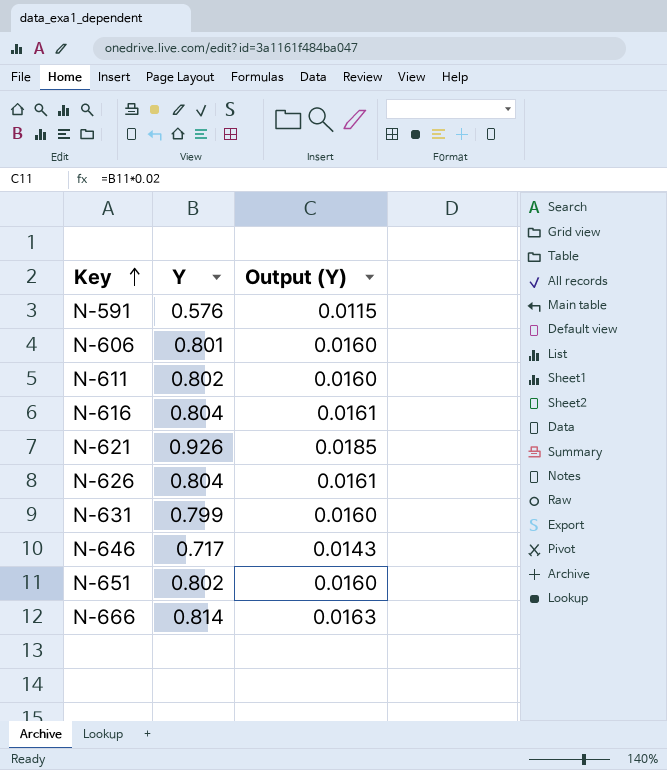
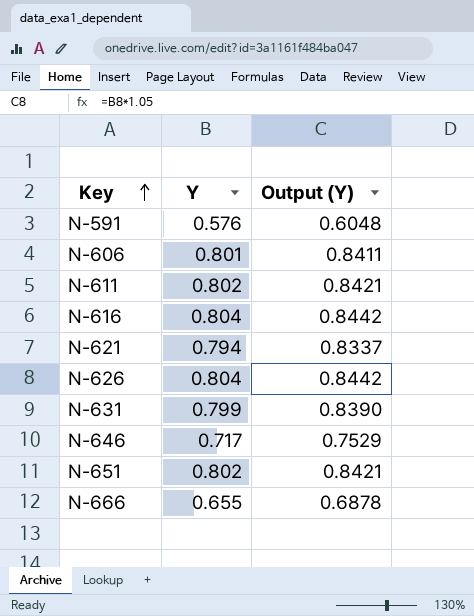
column Output (Y) | formula: [Y] * 0.02 -> [Y] * 1.05
N-621 | Y: 0.926 -> 0.794
N-666 | Y: 0.814 -> 0.655

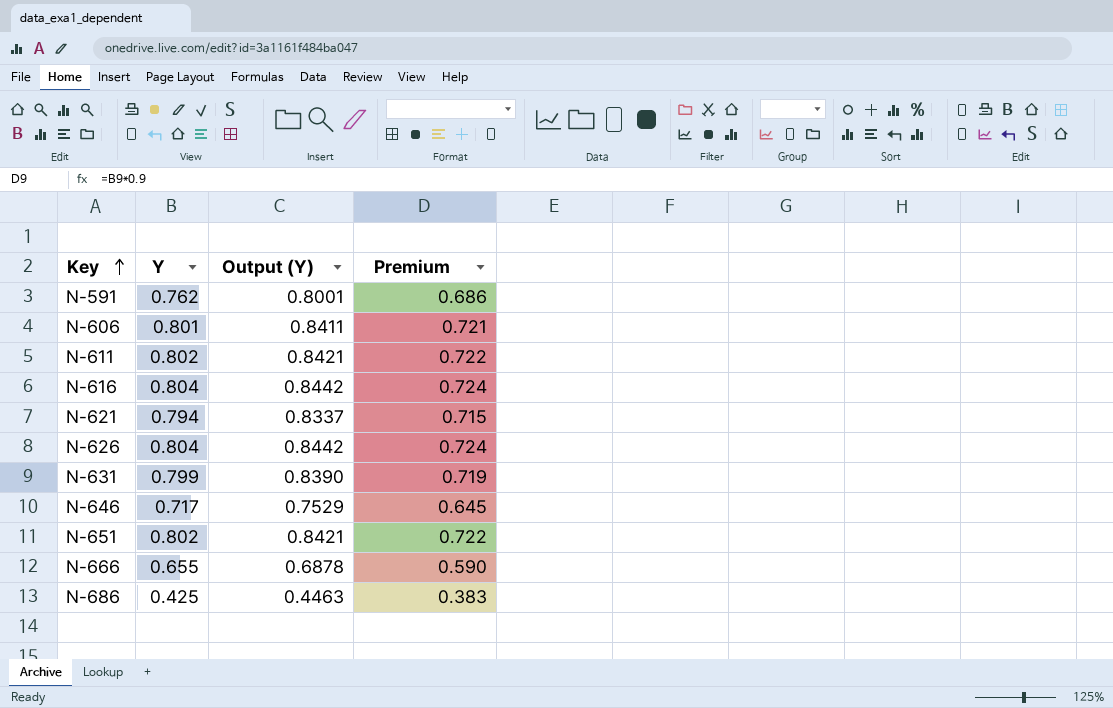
column Premium | formula: none -> [Y] * 0.9
N-591 | Y: 0.576 -> 0.762
N-591 | Output (Y): 0.6048 -> 0.8001
row N-686: none -> 0.425 | 0.4463 | 0.383

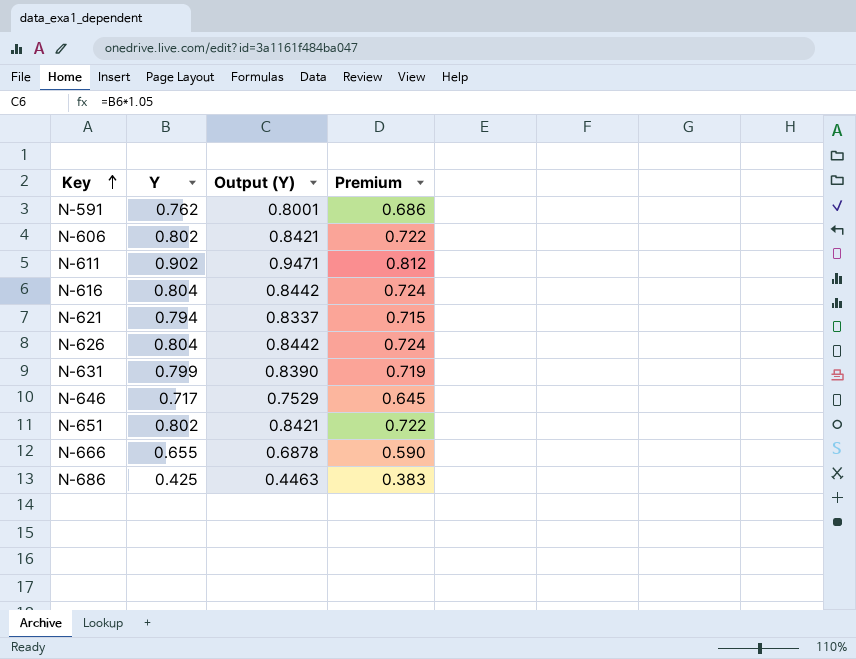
N-606 | Y: 0.801 -> 0.802
N-606 | Output (Y): 0.8411 -> 0.8421
N-606 | Premium: 0.721 -> 0.722
N-611 | Y: 0.802 -> 0.902
N-611 | Output (Y): 0.8421 -> 0.9471
N-611 | Premium: 0.722 -> 0.812

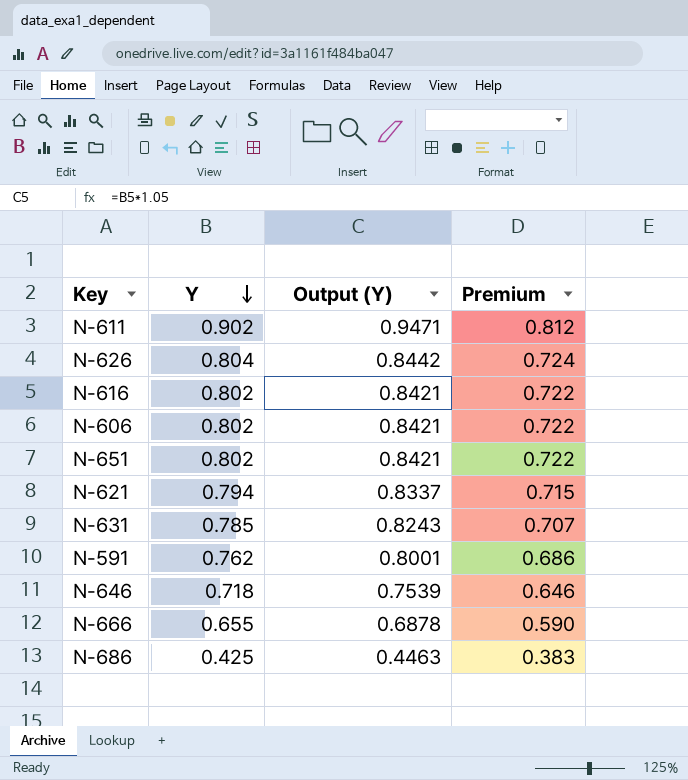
row order: Key ascending -> Y descending
N-616 | Y: 0.804 -> 0.802
N-616 | Output (Y): 0.8442 -> 0.8421
N-616 | Premium: 0.724 -> 0.722
N-631 | Y: 0.799 -> 0.785
N-631 | Output (Y): 0.8390 -> 0.8243
N-631 | Premium: 0.719 -> 0.707
N-646 | Y: 0.717 -> 0.718
N-646 | Output (Y): 0.7529 -> 0.7539
N-646 | Premium: 0.645 -> 0.646

